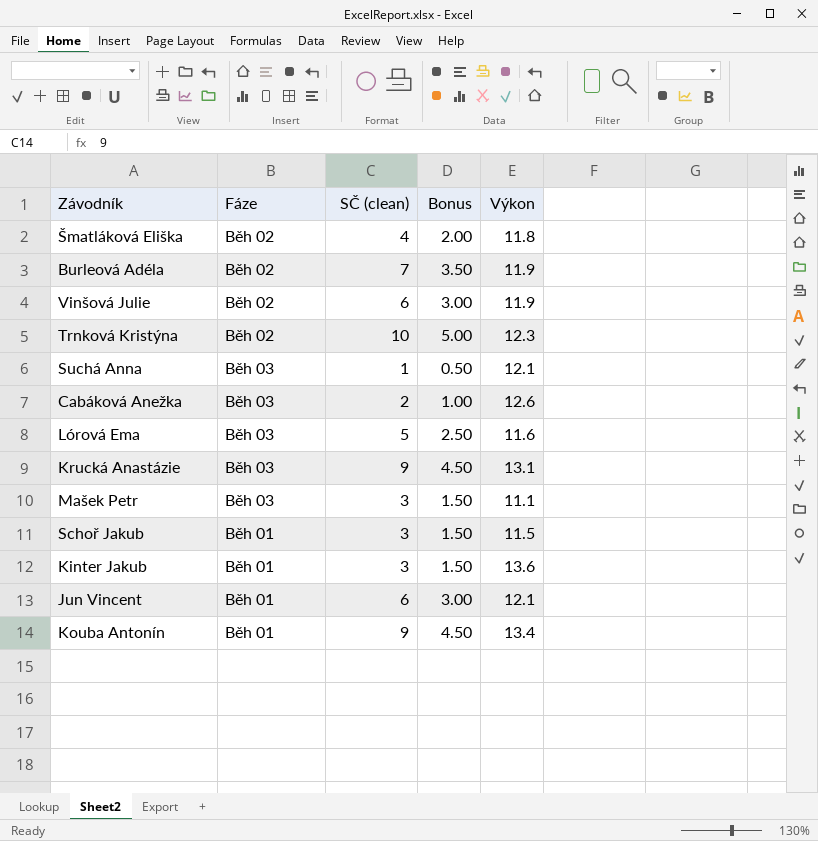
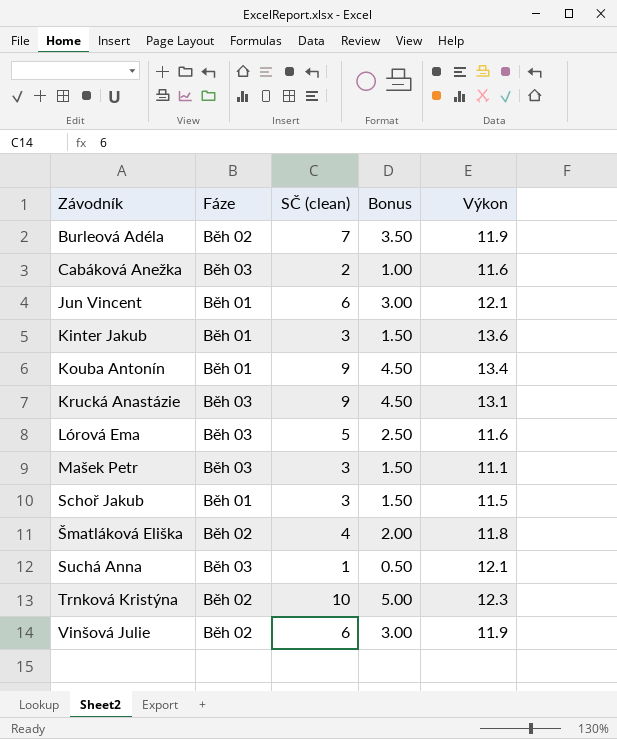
row order: none -> Závodník ascending
Cabáková Anežka | Výkon: 12.6 -> 11.6

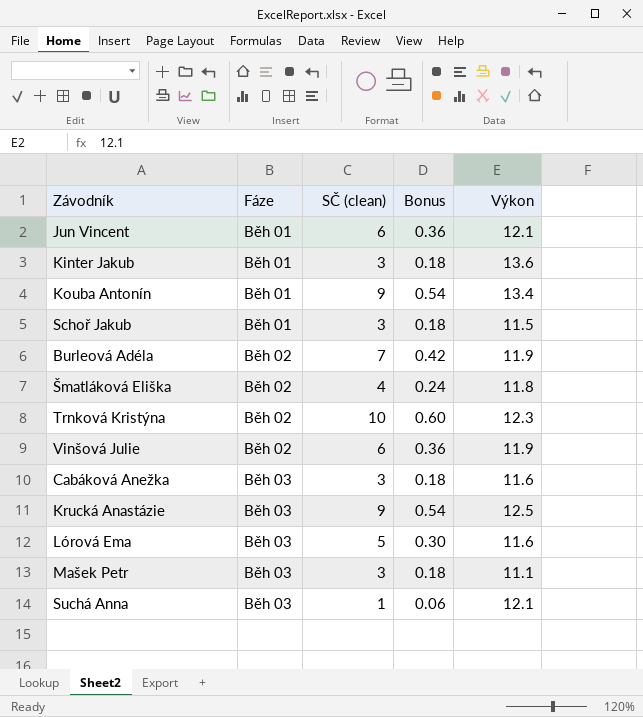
row order: Závodník ascending -> Fáze ascending
column Bonus | formula: [SČ (clean)] * 0.5 -> [SČ (clean)] * 0.06
Cabáková Anežka | SČ (clean): 2 -> 3
Krucká Anastázie | Výkon: 13.1 -> 12.5

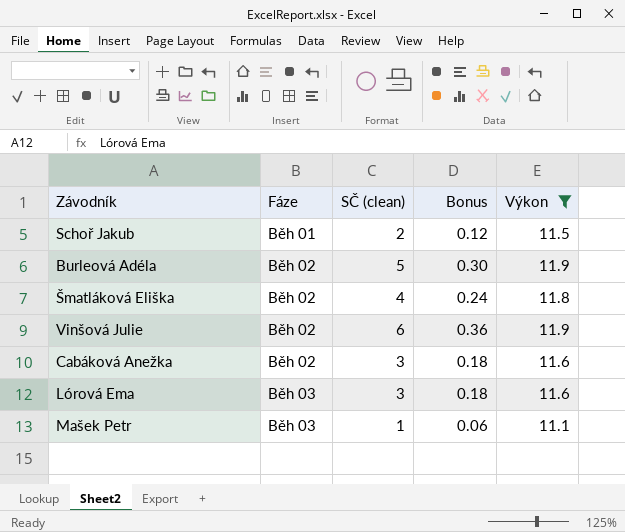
filter: none -> Výkon <= 11.9
Schoř Jakub | SČ (clean): 3 -> 2
Schoř Jakub | Bonus: 0.18 -> 0.12
Burleová Adéla | SČ (clean): 7 -> 5
Burleová Adéla | Bonus: 0.42 -> 0.30
Cabáková Anežka | Fáze: Běh 03 -> Běh 02
Lórová Ema | SČ (clean): 5 -> 3
Lórová Ema | Bonus: 0.30 -> 0.18
Mašek Petr | SČ (clean): 3 -> 1
Mašek Petr | Bonus: 0.18 -> 0.06

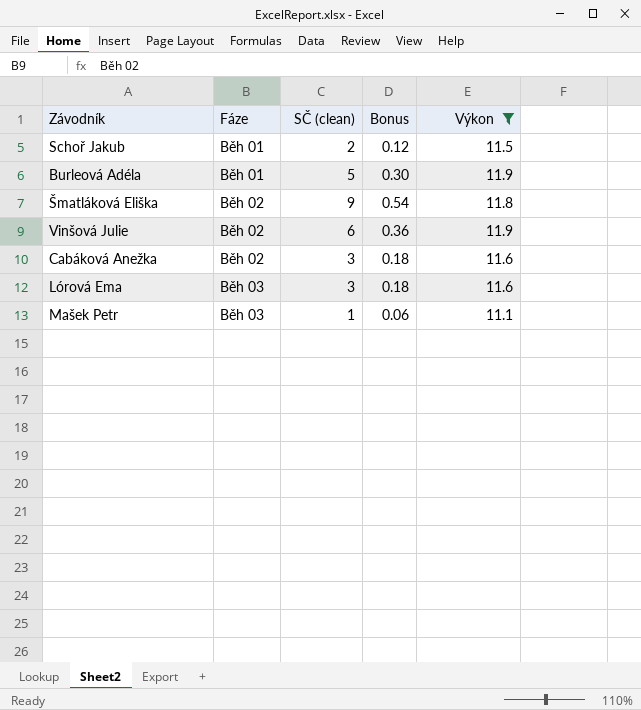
Burleová Adéla | Fáze: Běh 02 -> Běh 01
Šmatláková Eliška | SČ (clean): 4 -> 9
Šmatláková Eliška | Bonus: 0.24 -> 0.54

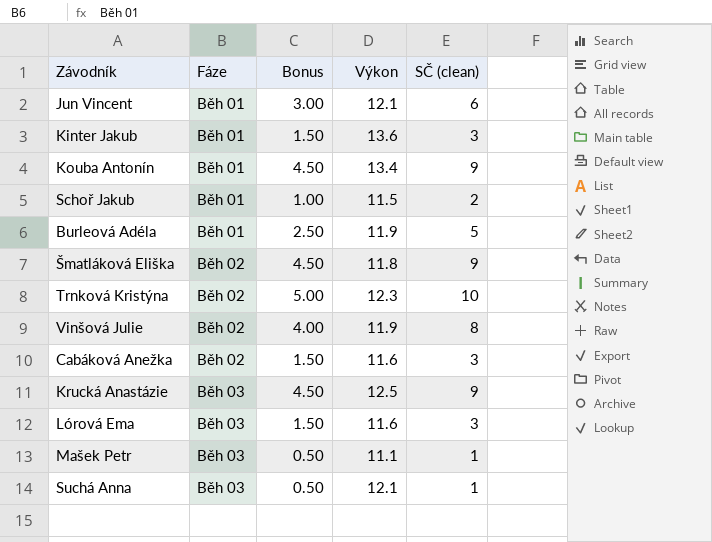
filter: Výkon <= 11.9 -> none
column Bonus | formula: [SČ (clean)] * 0.06 -> [SČ (clean)] * 0.5
column SČ (clean) | position: 3 -> 5
Vinšová Julie | SČ (clean): 6 -> 8

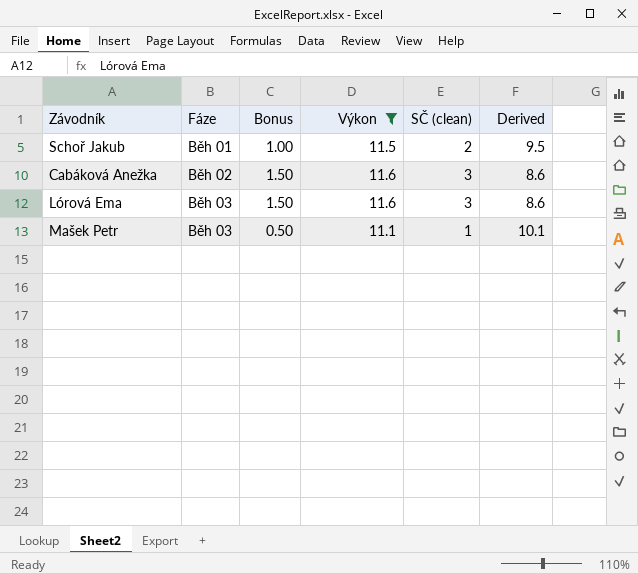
filter: none -> Výkon <= 11.6
column Derived | formula: none -> [Výkon] - [SČ (clean)]

